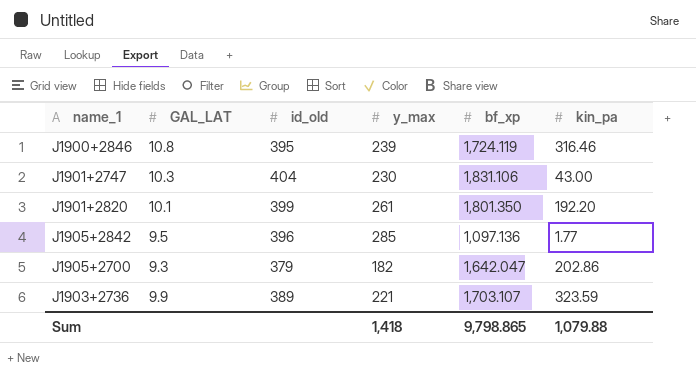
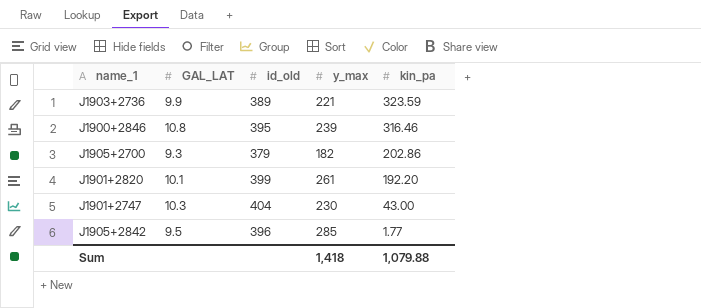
row order: none -> kin_pa descending
column bf_xp | position: 5 -> none

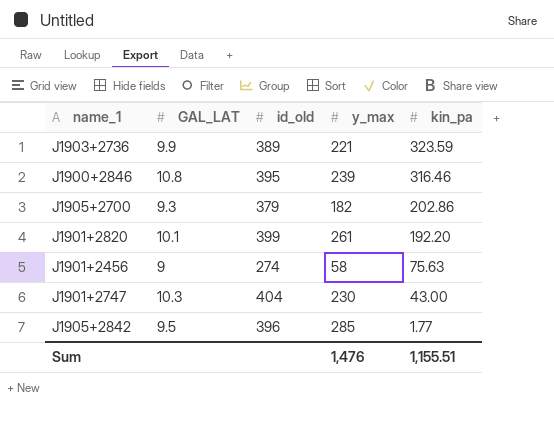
row J1901+2456: none -> 9 | 274 | 58 | 75.63
Sum | y_max: 1,418 -> 1,476
Sum | kin_pa: 1,079.88 -> 1,155.51

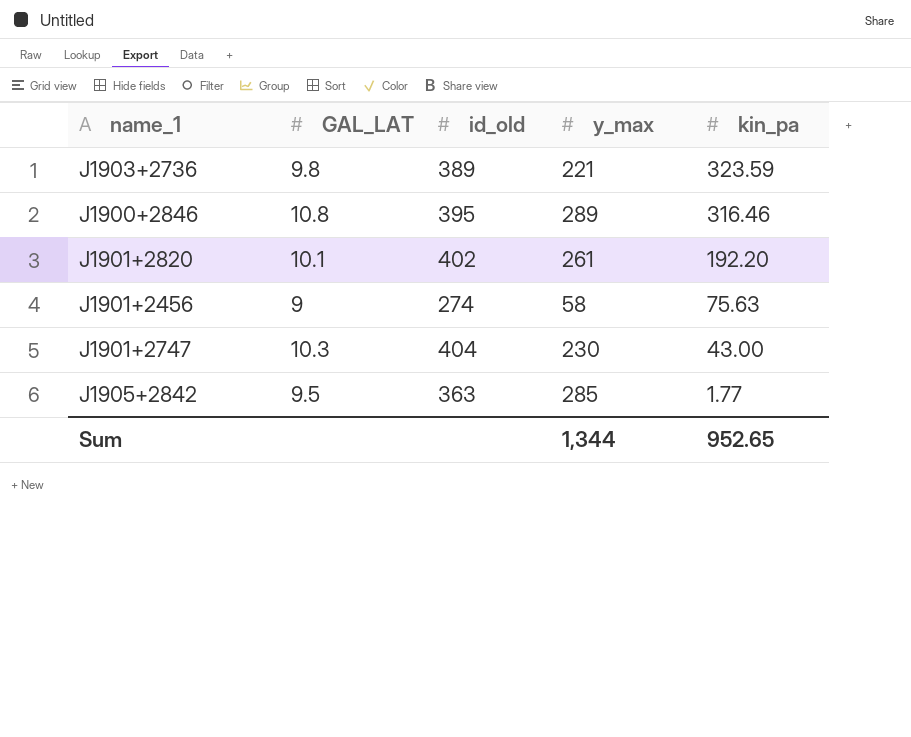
row J1905+2700: 9.3 | 379 | 182 | 202.86 -> none
J1903+2736 | GAL_LAT: 9.9 -> 9.8
J1900+2846 | y_max: 239 -> 289
J1901+2820 | id_old: 399 -> 402
J1905+2842 | id_old: 396 -> 363
Sum | y_max: 1,476 -> 1,344
Sum | kin_pa: 1,155.51 -> 952.65

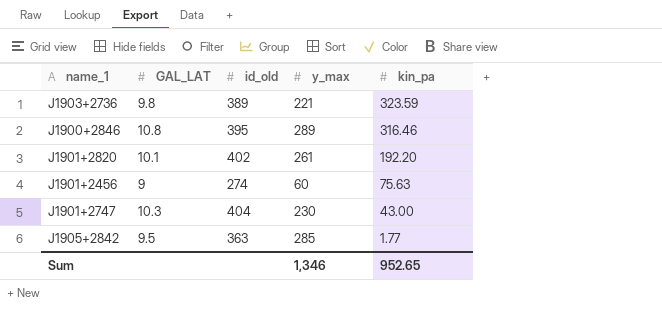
J1901+2456 | y_max: 58 -> 60
Sum | y_max: 1,344 -> 1,346

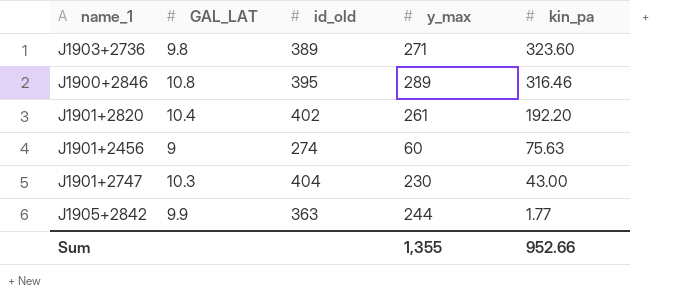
J1903+2736 | y_max: 221 -> 271
J1903+2736 | kin_pa: 323.59 -> 323.60
J1901+2820 | GAL_LAT: 10.1 -> 10.4
J1905+2842 | GAL_LAT: 9.5 -> 9.9
J1905+2842 | y_max: 285 -> 244
Sum | y_max: 1,346 -> 1,355
Sum | kin_pa: 952.65 -> 952.66

